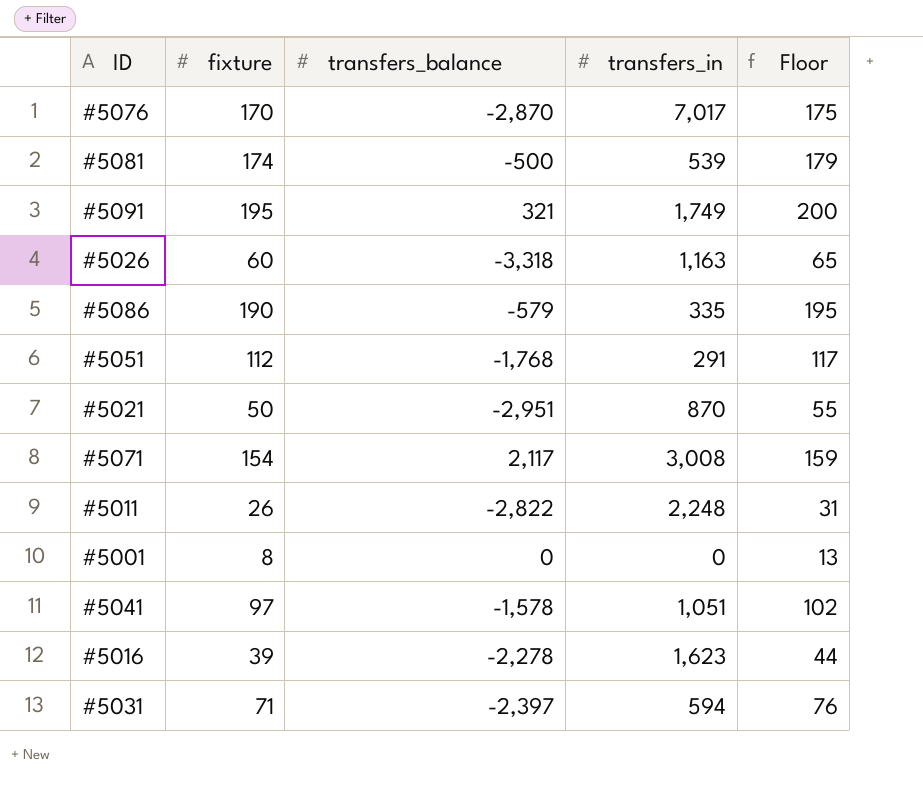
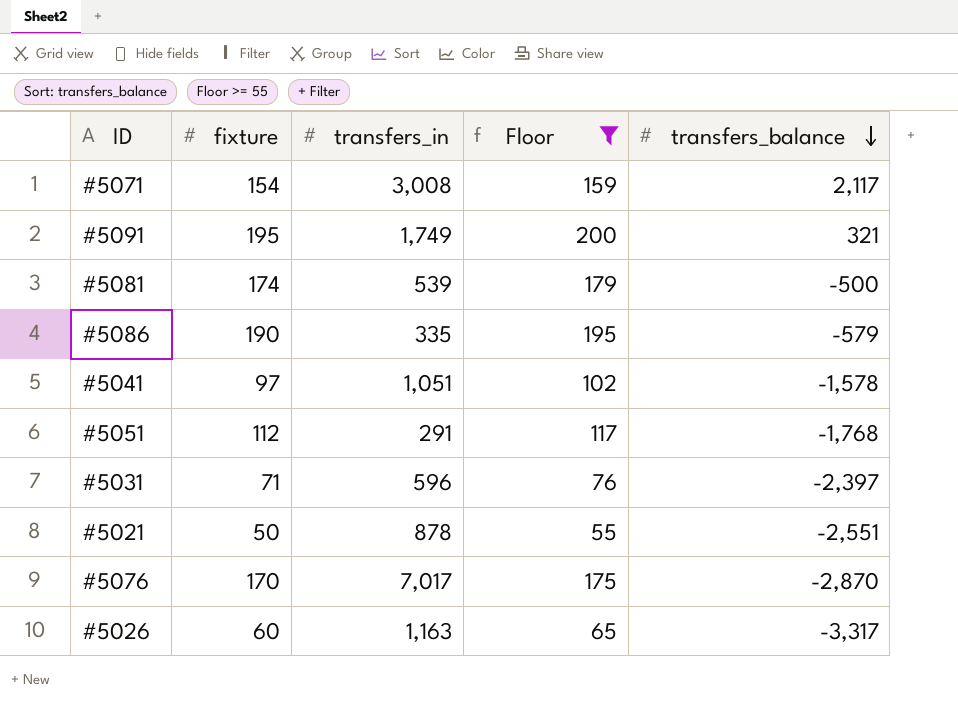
filter: none -> Floor >= 55
row order: none -> transfers_balance descending
column transfers_balance | position: 3 -> 5
#5031 | transfers_in: 594 -> 596
#5021 | transfers_in: 870 -> 878
#5021 | transfers_balance: -2,951 -> -2,551
#5026 | transfers_balance: -3,318 -> -3,317

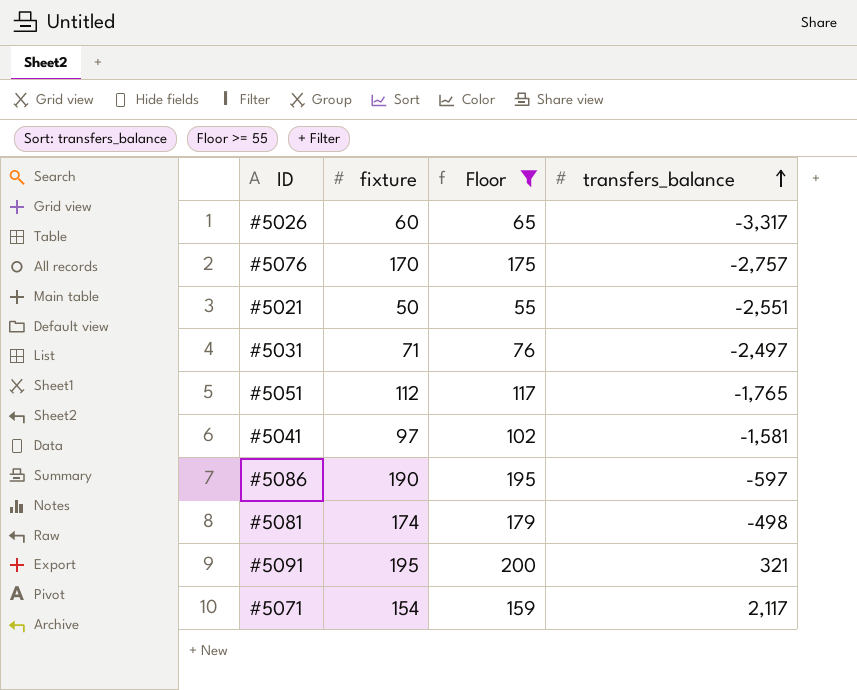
row order: transfers_balance descending -> transfers_balance ascending
column transfers_in | position: 3 -> none
#5076 | transfers_balance: -2,870 -> -2,757
#5031 | transfers_balance: -2,397 -> -2,497
#5051 | transfers_balance: -1,768 -> -1,765
#5041 | transfers_balance: -1,578 -> -1,581
#5086 | transfers_balance: -579 -> -597
#5081 | transfers_balance: -500 -> -498

